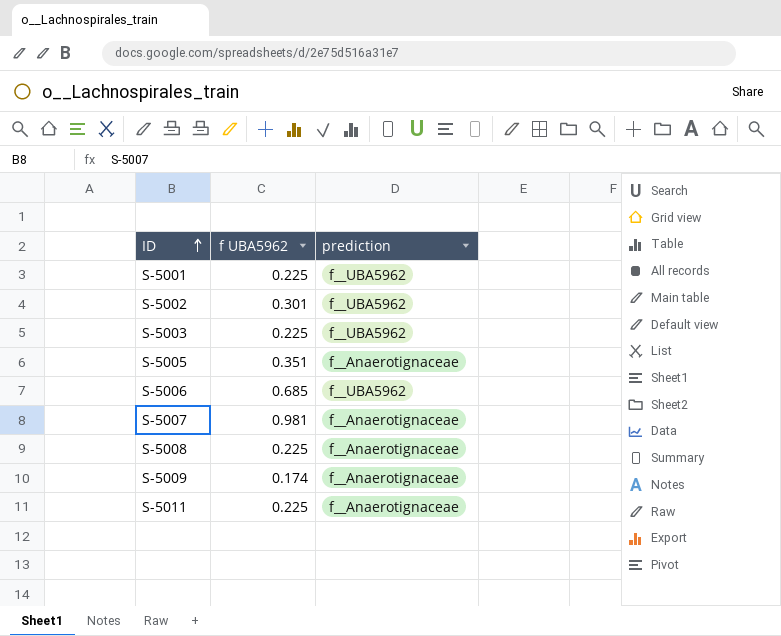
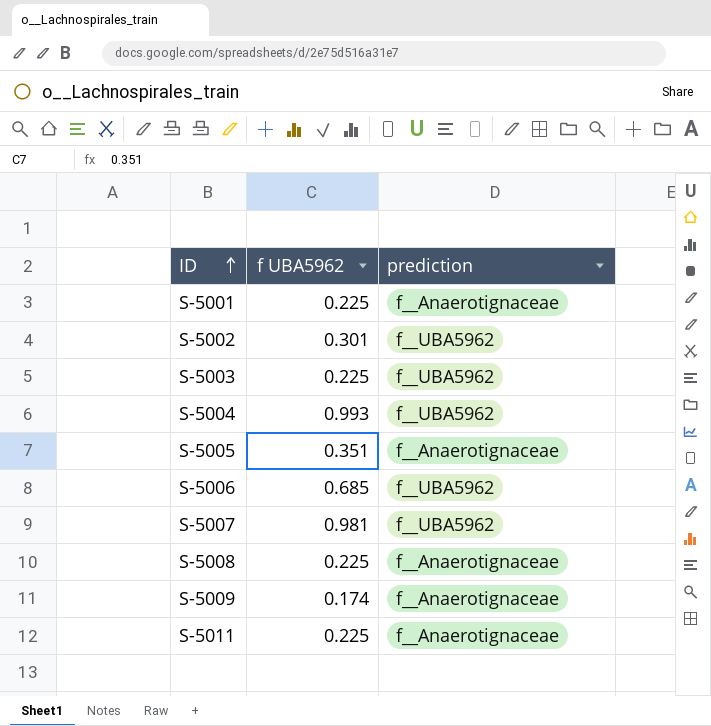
S-5001 | prediction: f__UBA5962 -> f__Anaerotignaceae
row S-5004: none -> 0.993 | f__UBA5962
S-5007 | prediction: f__Anaerotignaceae -> f__UBA5962

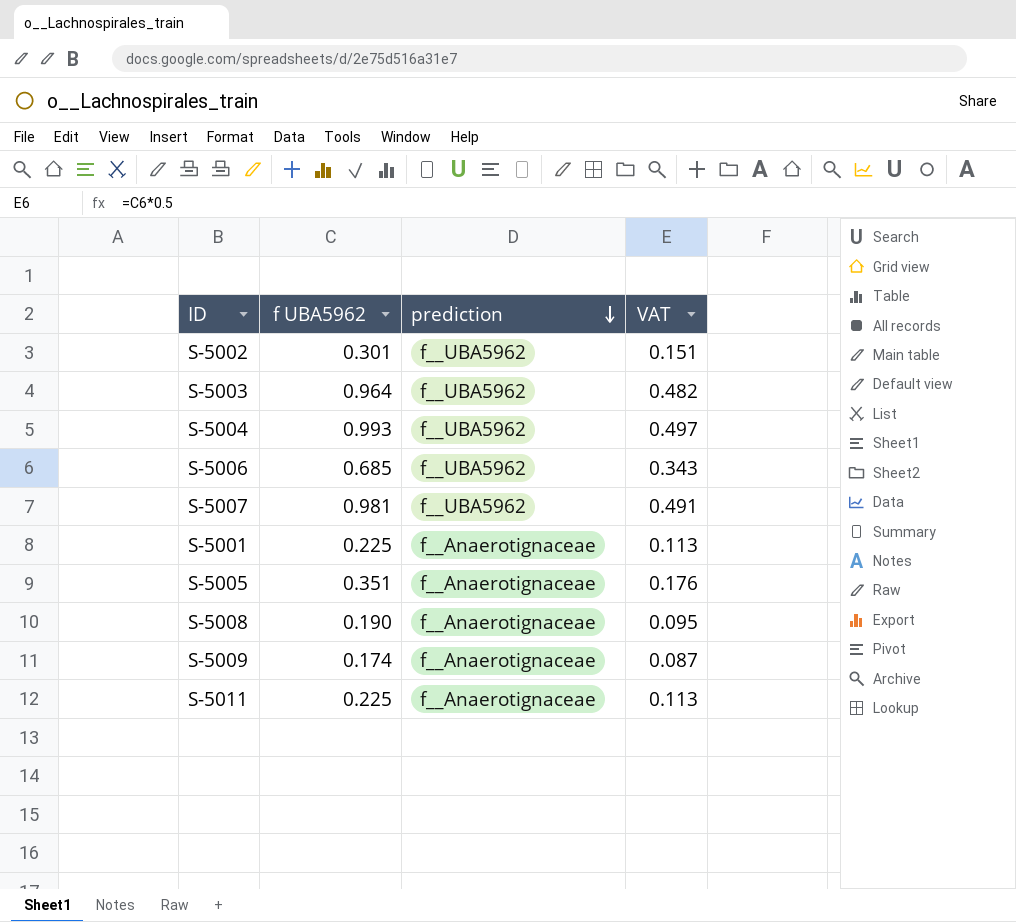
row order: ID ascending -> prediction descending
column VAT | formula: none -> [f UBA5962] * 0.5
S-5003 | f UBA5962: 0.225 -> 0.964
S-5008 | f UBA5962: 0.225 -> 0.190

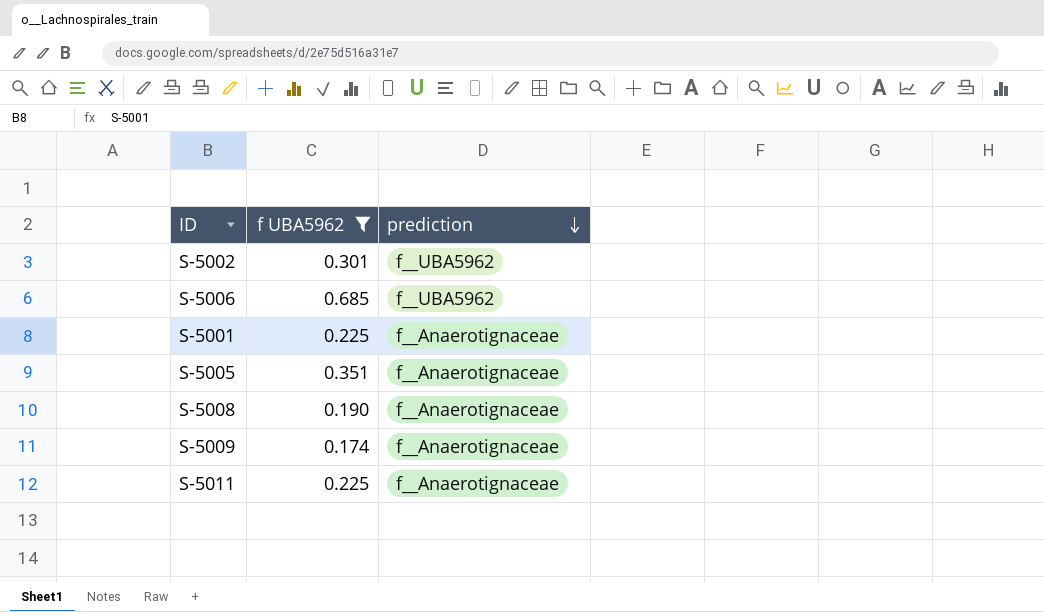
filter: none -> f UBA5962 <= 0.685
column VAT | formula: [f UBA5962] * 0.5 -> none

